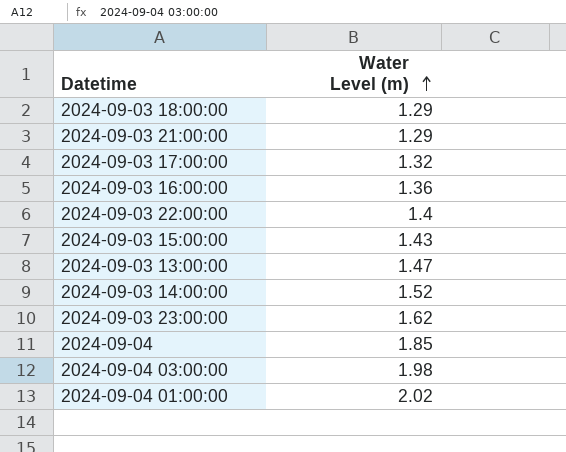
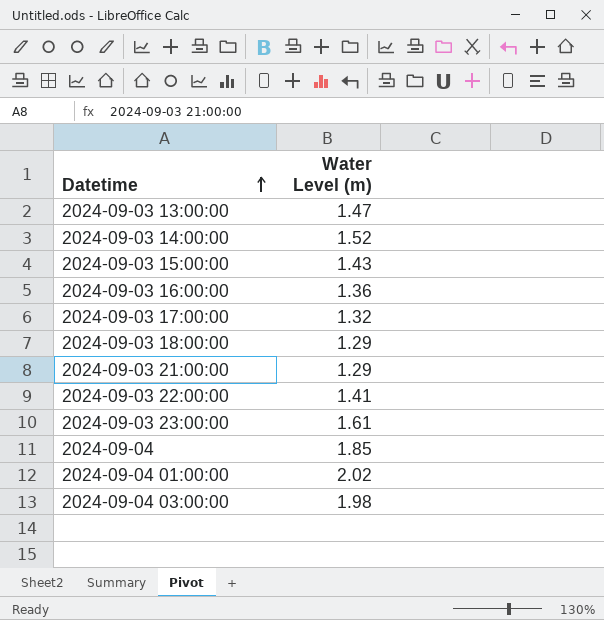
row order: Water Level (m) ascending -> Datetime ascending
2024-09-03 22:00:00 | Water Level (m): 1.4 -> 1.41
2024-09-03 23:00:00 | Water Level (m): 1.62 -> 1.61

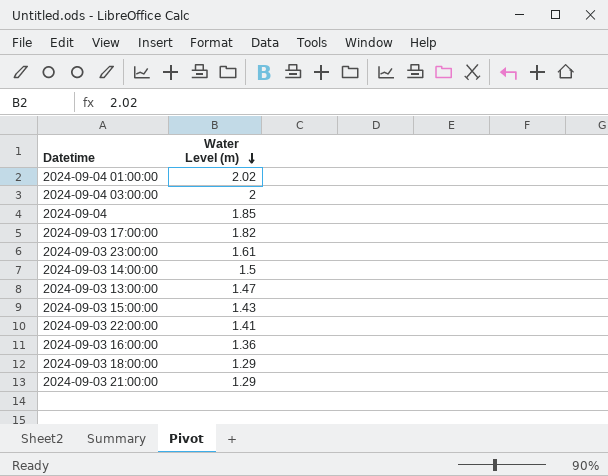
row order: Datetime ascending -> Water Level (m) descending
2024-09-04 03:00:00 | Water Level (m): 1.98 -> 2
2024-09-03 17:00:00 | Water Level (m): 1.32 -> 1.82
2024-09-03 14:00:00 | Water Level (m): 1.52 -> 1.5

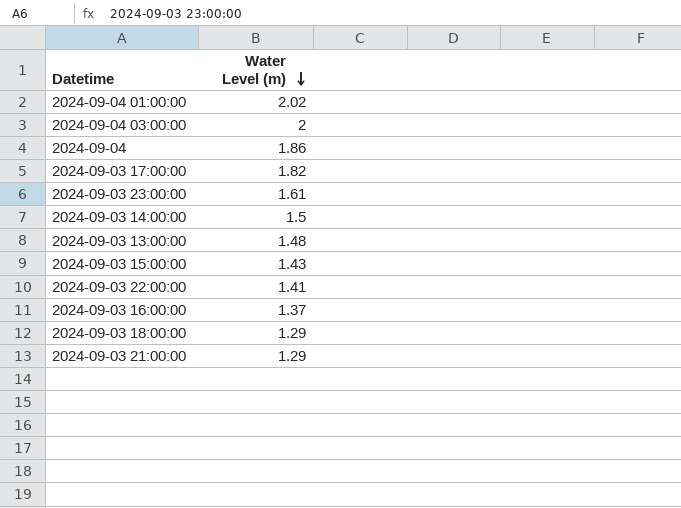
2024-09-04 | Water Level (m): 1.85 -> 1.86
2024-09-03 13:00:00 | Water Level (m): 1.47 -> 1.48
2024-09-03 16:00:00 | Water Level (m): 1.36 -> 1.37

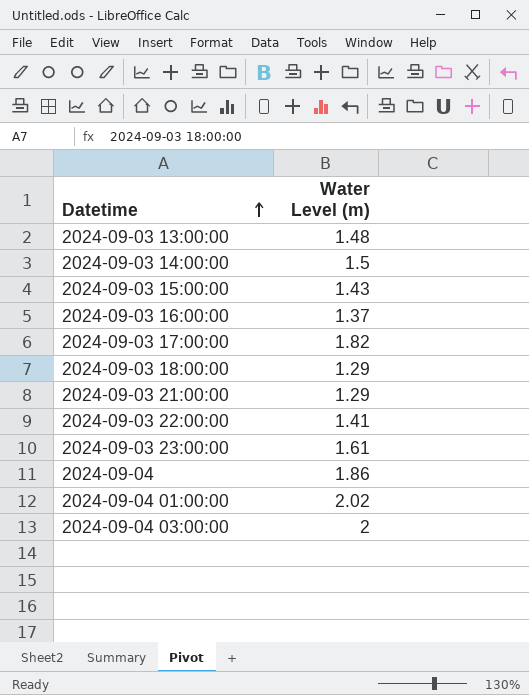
row order: Water Level (m) descending -> Datetime ascending

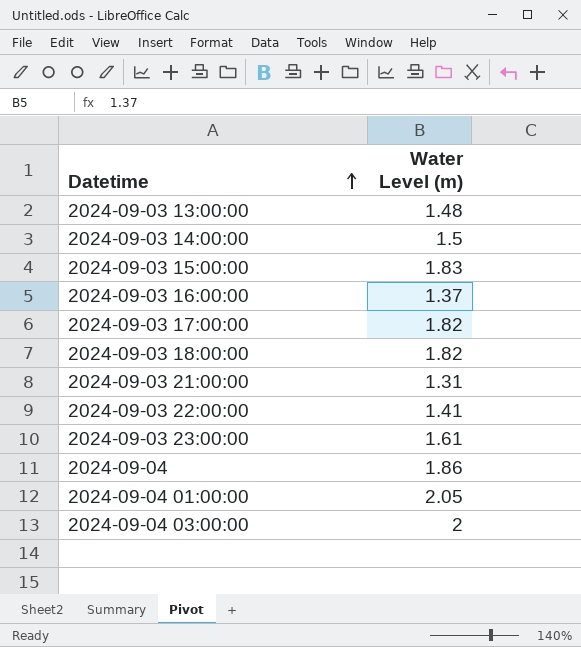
2024-09-03 15:00:00 | Water Level (m): 1.43 -> 1.83
2024-09-03 18:00:00 | Water Level (m): 1.29 -> 1.82
2024-09-03 21:00:00 | Water Level (m): 1.29 -> 1.31
2024-09-04 01:00:00 | Water Level (m): 2.02 -> 2.05

